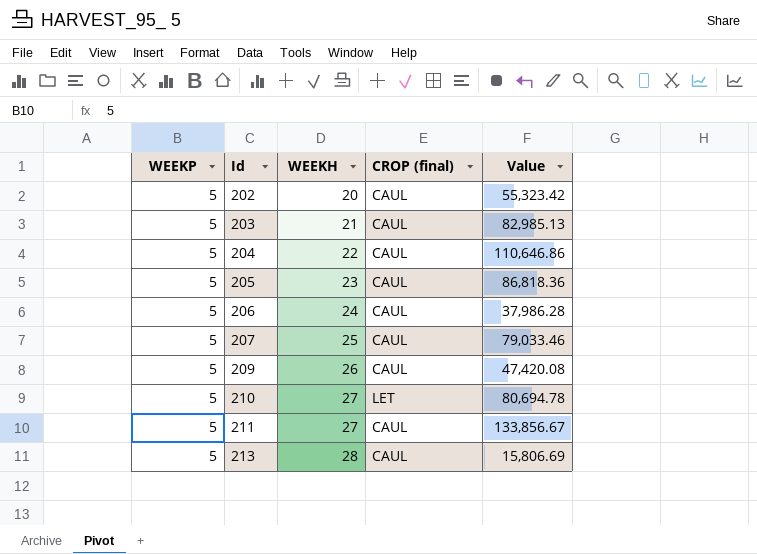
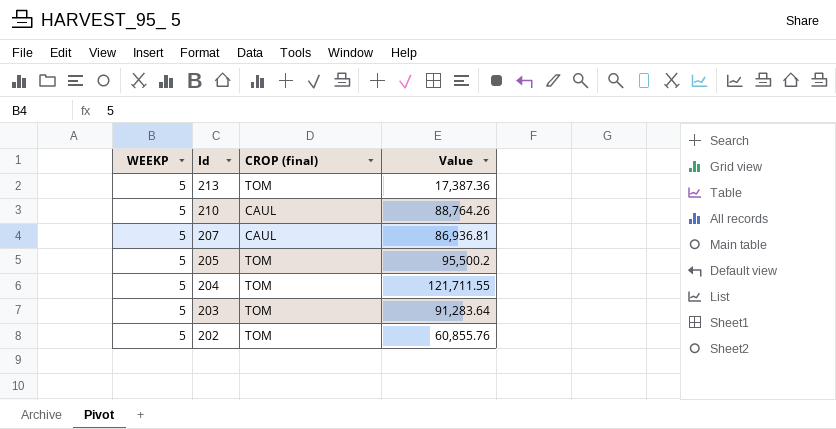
row order: Id ascending -> Id descending
column WEEKH | position: 3 -> none
row 206: 5 | 24 | CAUL | 37,986.28 -> none
row 209: 5 | 26 | CAUL | 47,420.08 -> none
row 211: 5 | 27 | CAUL | 133,856.67 -> none
213 | CROP (final): CAUL -> TOM
213 | Value: 15,806.69 -> 17,387.36
210 | CROP (final): LET -> CAUL
210 | Value: 80,694.78 -> 88,764.26
207 | Value: 79,033.46 -> 86,936.81
205 | CROP (final): CAUL -> TOM
205 | Value: 86,818.36 -> 95,500.2
204 | CROP (final): CAUL -> TOM
204 | Value: 110,646.86 -> 121,711.55
203 | CROP (final): CAUL -> TOM
203 | Value: 82,985.13 -> 91,283.64
202 | CROP (final): CAUL -> TOM
202 | Value: 55,323.42 -> 60,855.76

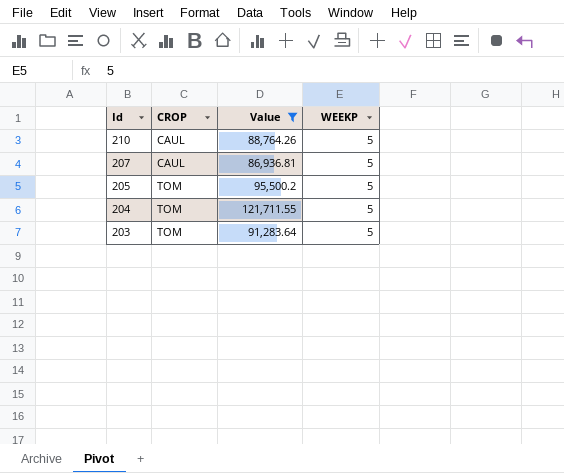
filter: none -> Value >= 86,936.81
column name: CROP (final) -> CROP
column WEEKP | position: 1 -> 4

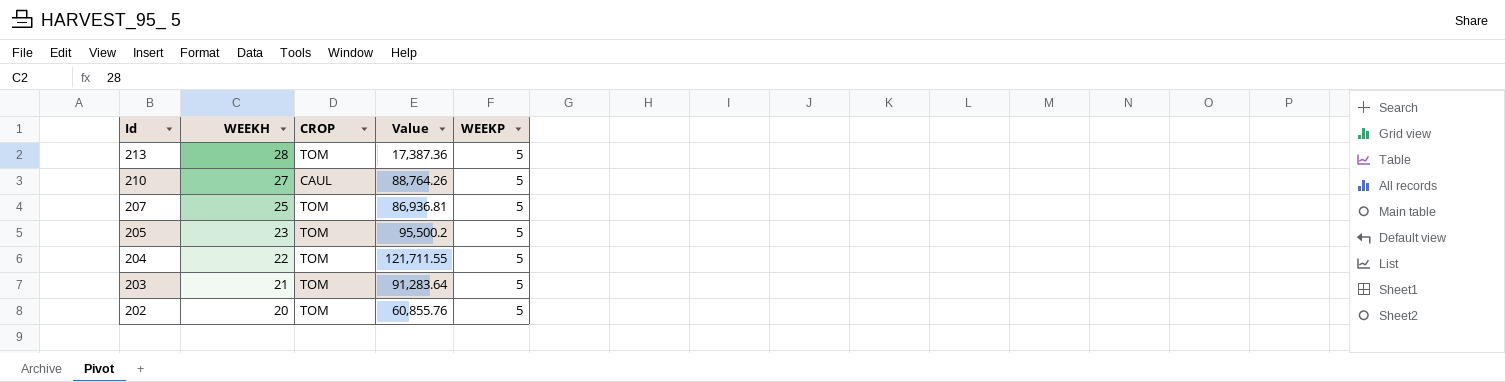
filter: Value >= 86,936.81 -> none
column WEEKH | position: none -> 2
207 | CROP: CAUL -> TOM

